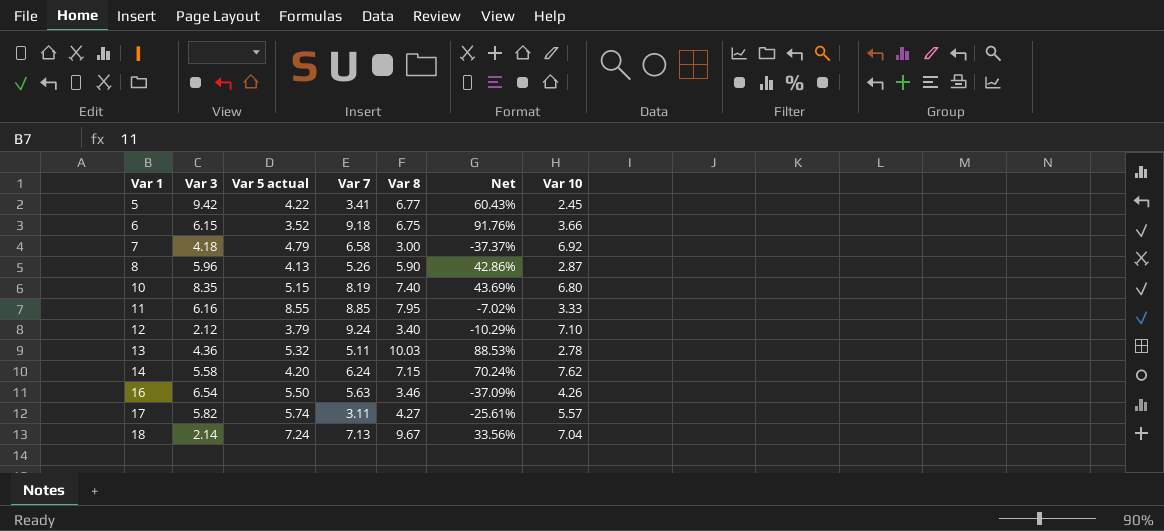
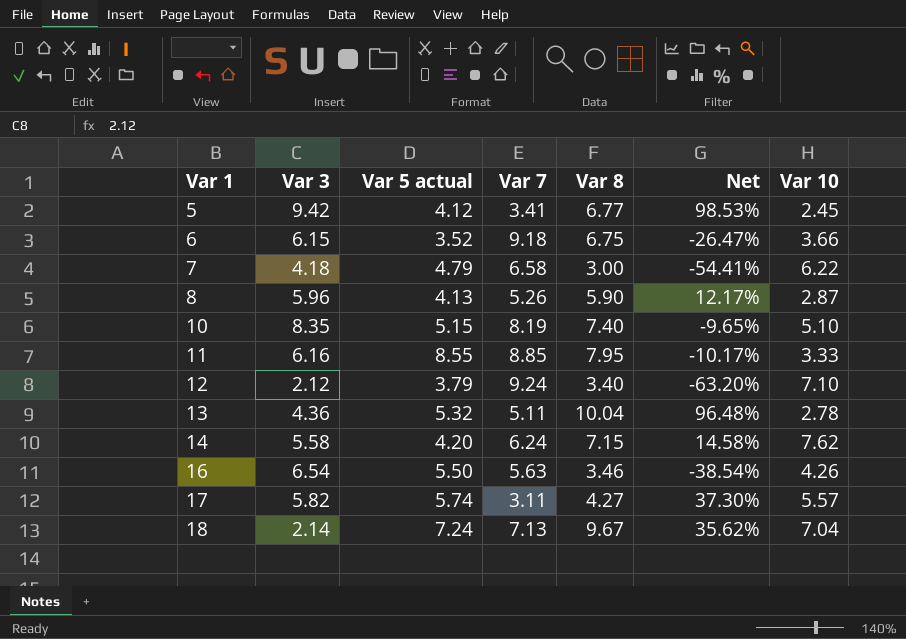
column Net | formula: ([Var 8] - [Var 5 actual]) / [Var 5 actual] -> ([Var 8] - [Var 7]) / [Var 7]
5 | Var 5 actual: 4.22 -> 4.12
7 | Var 10: 6.92 -> 6.22
10 | Var 10: 6.80 -> 5.10
13 | Var 8: 10.03 -> 10.04

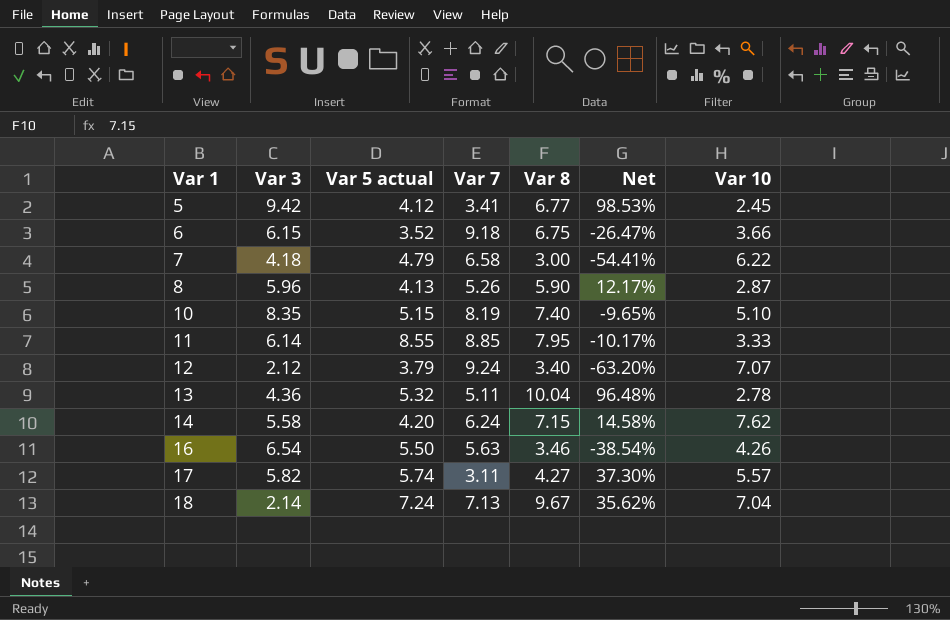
11 | Var 3: 6.16 -> 6.14
12 | Var 10: 7.10 -> 7.07

